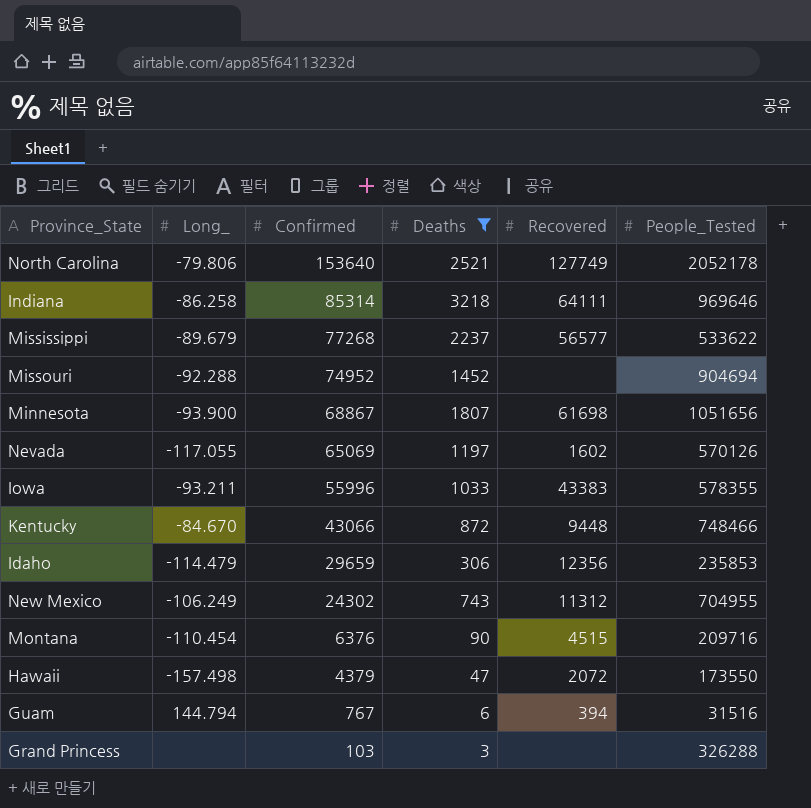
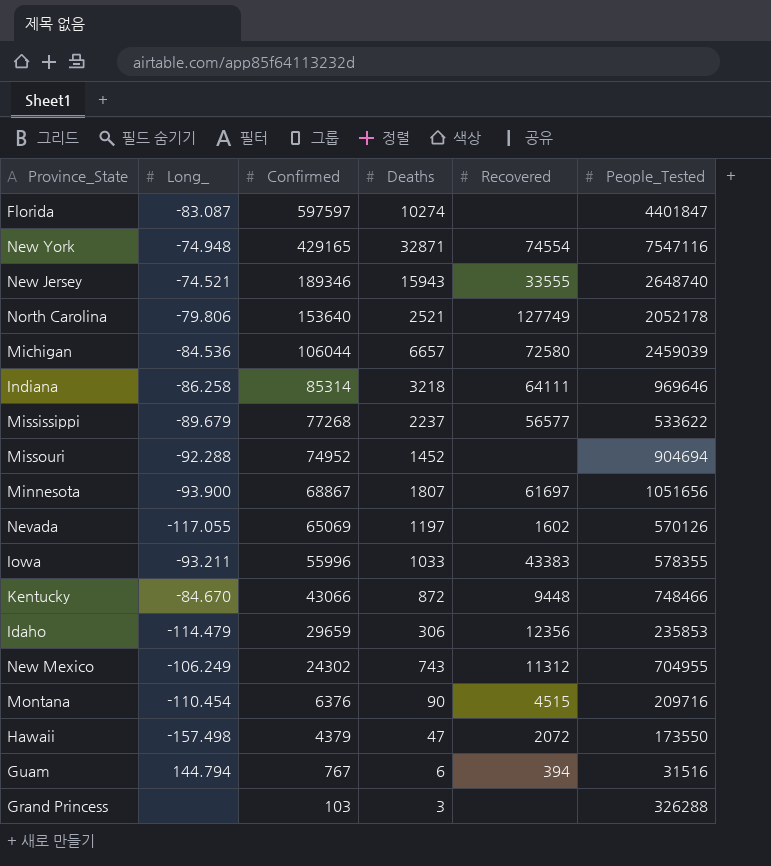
filter: Deaths <= 3218 -> none
Minnesota | Recovered: 61698 -> 61697

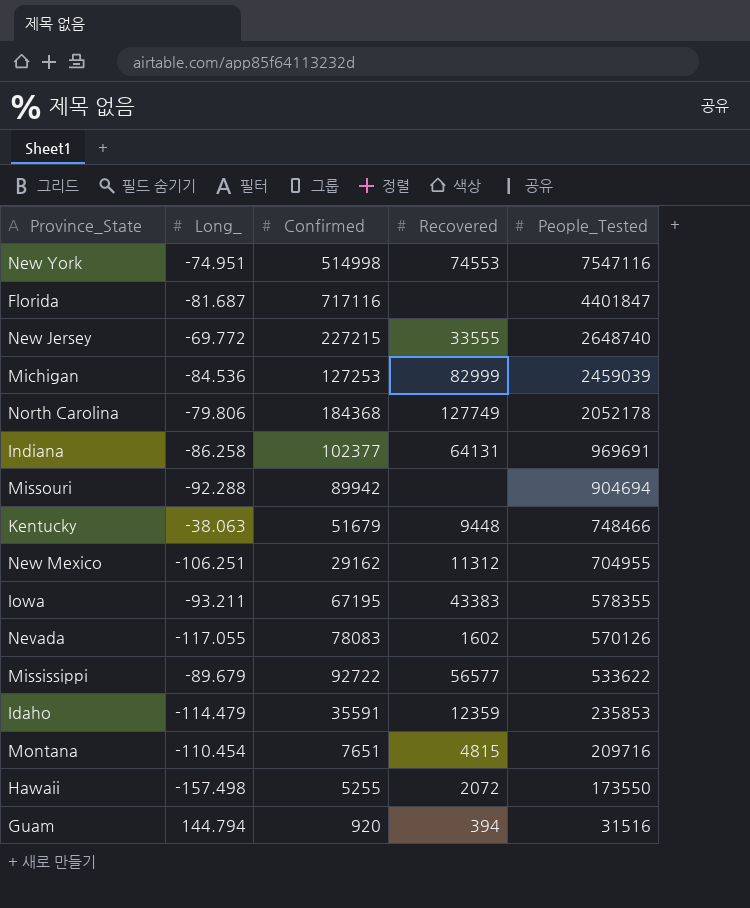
row order: Confirmed descending -> People_Tested descending
column Deaths | position: 4 -> none
row Minnesota: -93.900 | 68867 | 1807 | 61697 | 1051656 -> none
row Grand Princess: none | 103 | 3 | none | 326288 -> none
New York | Long_: -74.948 -> -74.951
New York | Confirmed: 429165 -> 514998
New York | Recovered: 74554 -> 74553
Florida | Long_: -83.087 -> -81.687
Florida | Confirmed: 597597 -> 717116
New Jersey | Long_: -74.521 -> -69.772
New Jersey | Confirmed: 189346 -> 227215
Michigan | Confirmed: 106044 -> 127253
Michigan | Recovered: 72580 -> 82999
North Carolina | Confirmed: 153640 -> 184368
Indiana | Confirmed: 85314 -> 102377
Indiana | Recovered: 64111 -> 64131
Indiana | People_Tested: 969646 -> 969691
Missouri | Confirmed: 74952 -> 89942
Kentucky | Long_: -84.670 -> -38.063
Kentucky | Confirmed: 43066 -> 51679
New Mexico | Long_: -106.249 -> -106.251
New Mexico | Confirmed: 24302 -> 29162
Iowa | Confirmed: 55996 -> 67195
Nevada | Confirmed: 65069 -> 78083
Mississippi | Confirmed: 77268 -> 92722
Idaho | Confirmed: 29659 -> 35591
Idaho | Recovered: 12356 -> 12359
Montana | Confirmed: 6376 -> 7651
Montana | Recovered: 4515 -> 4815
Hawaii | Confirmed: 4379 -> 5255
Guam | Confirmed: 767 -> 920

